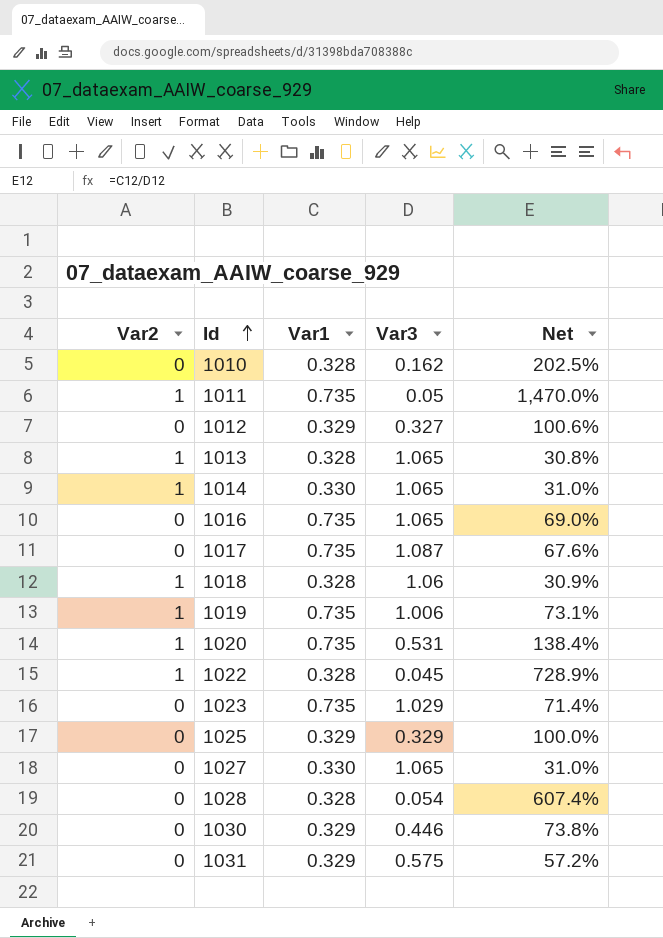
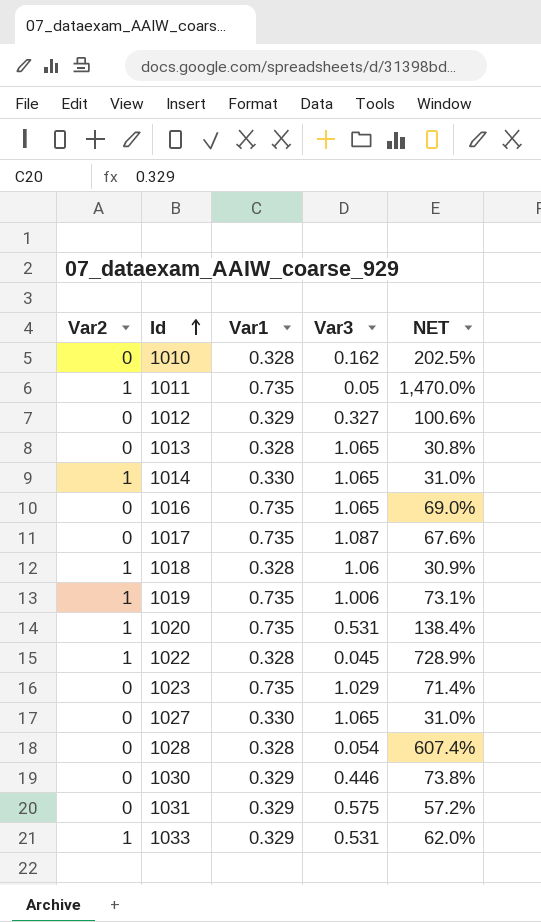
column name: Net -> NET
row 1025: 0 | 0.329 | 0.329 | 100.0% -> none
1013 | Var2: 1 -> 0
row 1033: none -> 1 | 0.329 | 0.531 | 62.0%

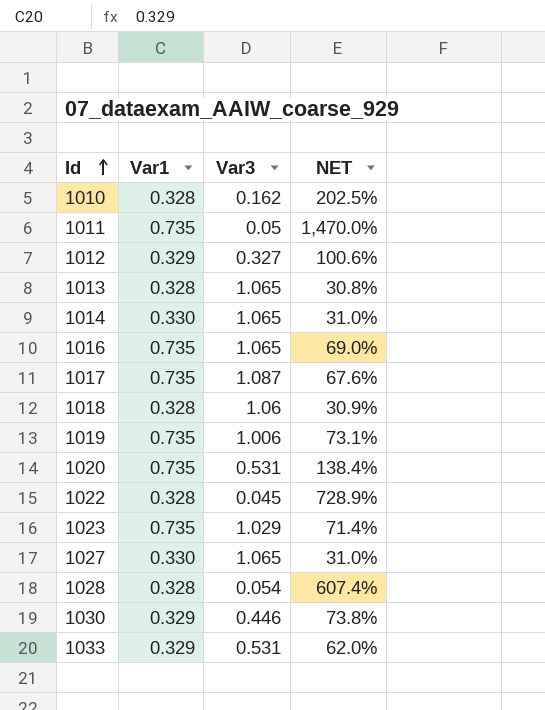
column Var2 | position: 1 -> none
row 1031: 0 | 0.329 | 0.575 | 57.2% -> none

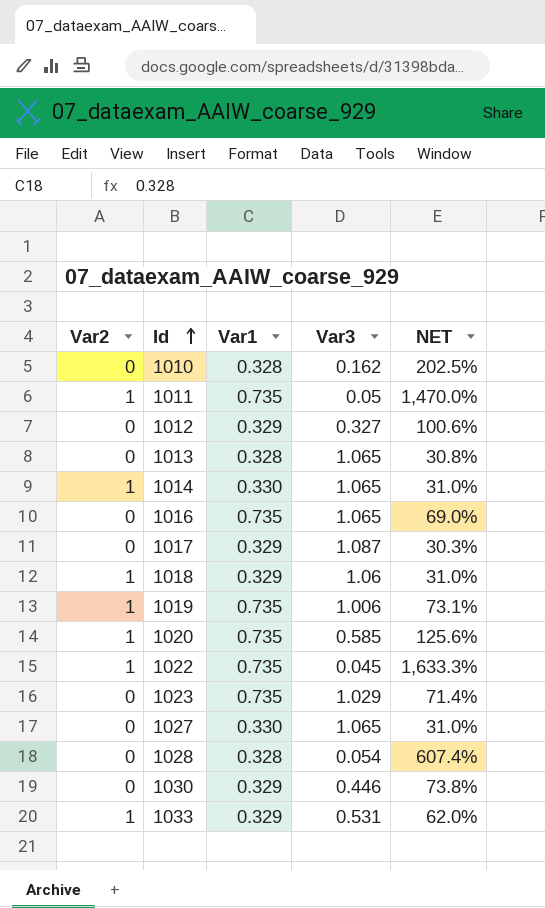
column Var2 | position: none -> 1
1017 | Var1: 0.735 -> 0.329
1017 | NET: 67.6% -> 30.3%
1018 | Var1: 0.328 -> 0.329
1018 | NET: 30.9% -> 31.0%
1020 | Var3: 0.531 -> 0.585
1020 | NET: 138.4% -> 125.6%
1022 | Var1: 0.328 -> 0.735
1022 | NET: 728.9% -> 1,633.3%

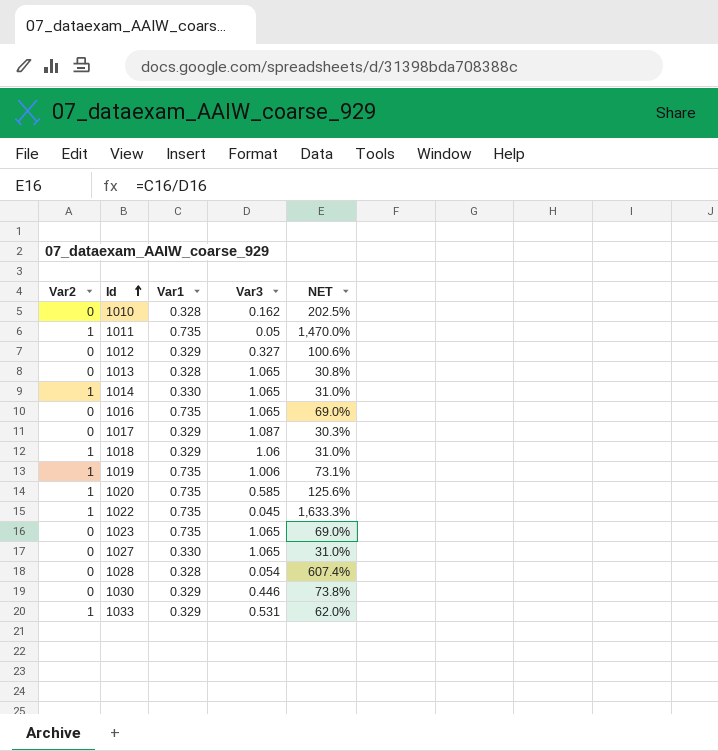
1023 | Var3: 1.029 -> 1.065
1023 | NET: 71.4% -> 69.0%

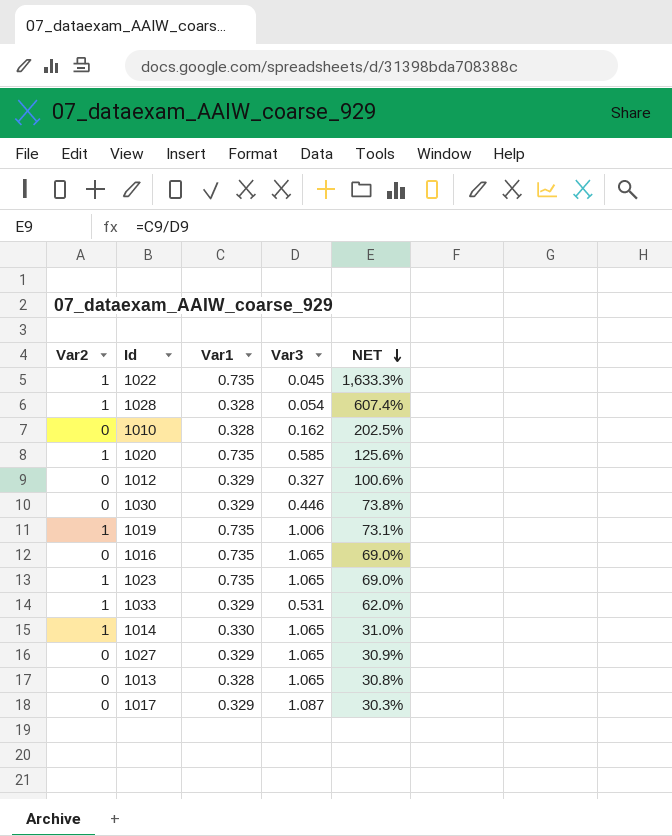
row order: Id ascending -> NET descending
row 1011: 1 | 0.735 | 0.05 | 1,470.0% -> none
row 1018: 1 | 0.329 | 1.06 | 31.0% -> none
1028 | Var2: 0 -> 1
1023 | Var2: 0 -> 1
1027 | Var1: 0.330 -> 0.329
1027 | NET: 31.0% -> 30.9%

